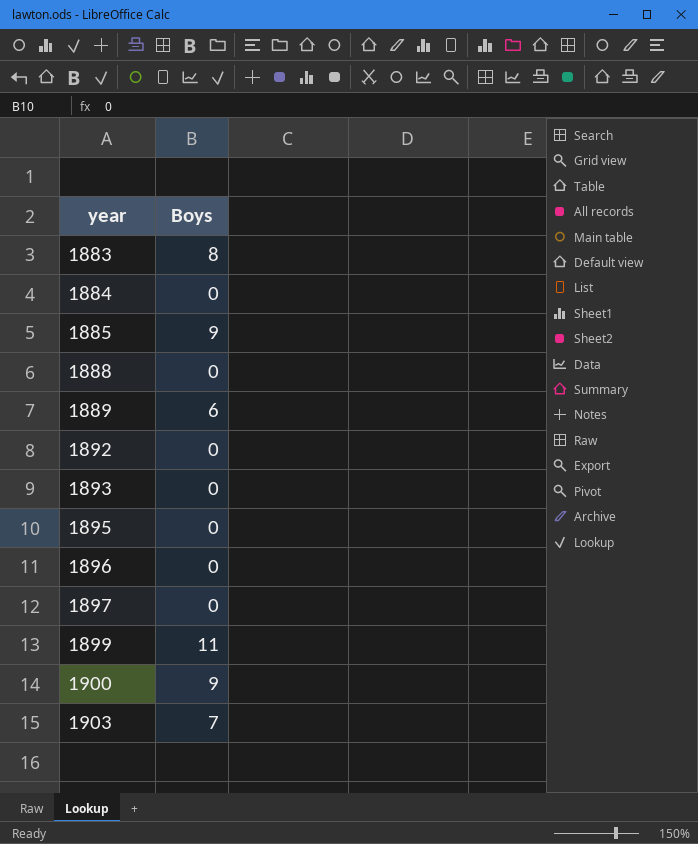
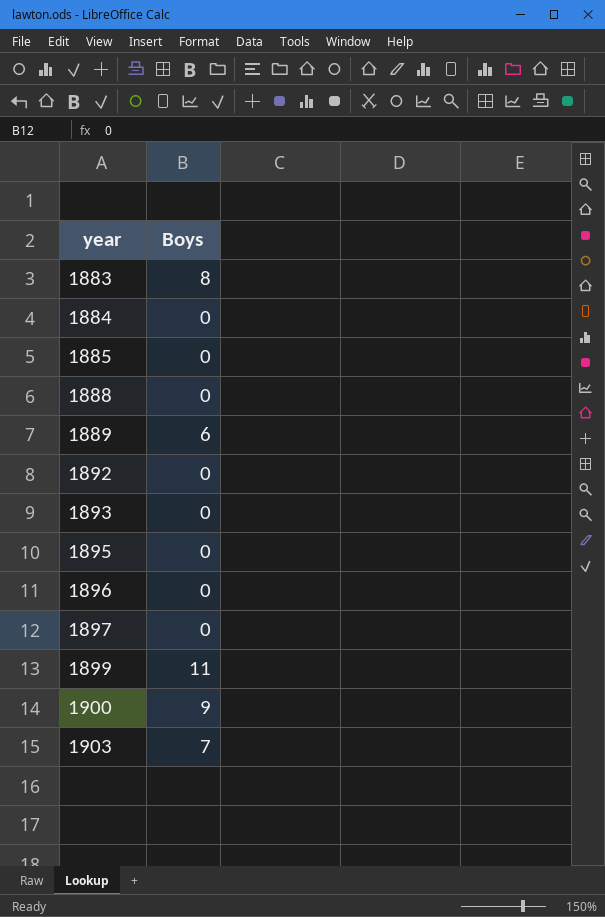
1885 | Boys: 9 -> 0

